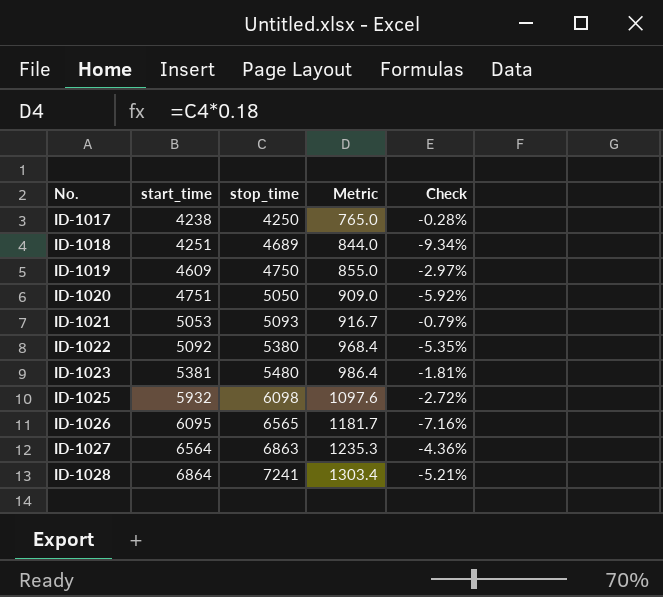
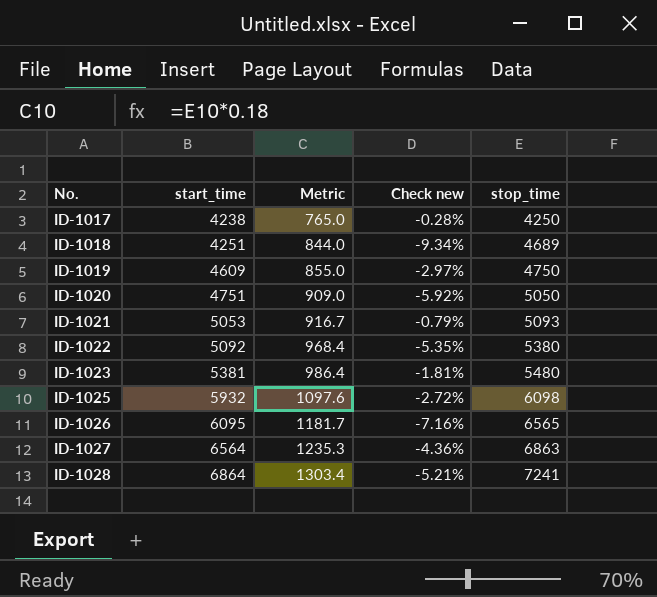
column name: Check -> Check new
column stop_time | position: 3 -> 5

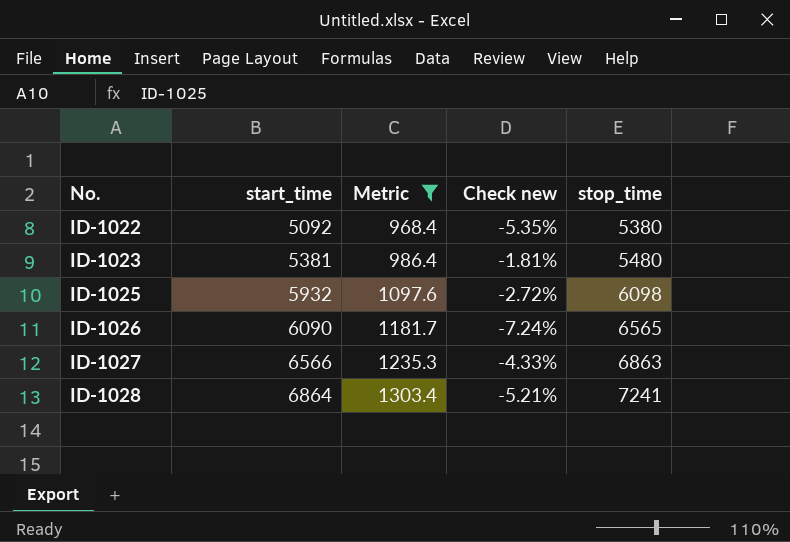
filter: none -> Metric >= 968.4
ID-1026 | start_time: 6095 -> 6090
ID-1026 | Check new: -7.16% -> -7.24%
ID-1027 | start_time: 6564 -> 6566
ID-1027 | Check new: -4.36% -> -4.33%

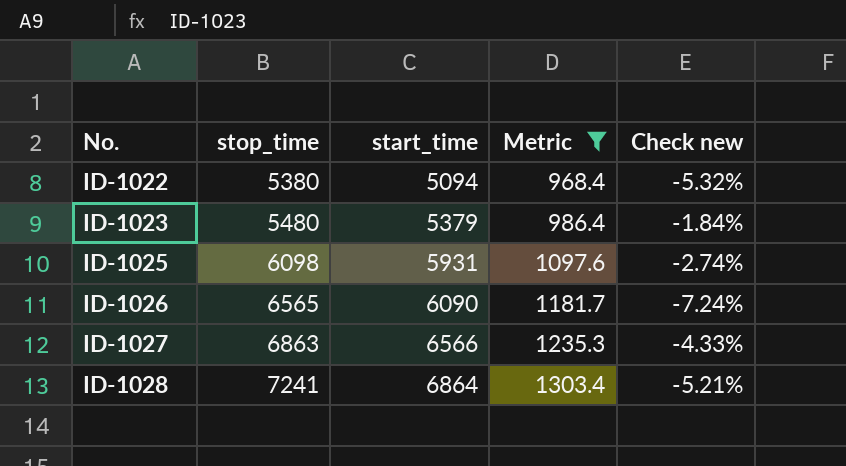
column stop_time | position: 5 -> 2
ID-1022 | start_time: 5092 -> 5094
ID-1022 | Check new: -5.35% -> -5.32%
ID-1023 | start_time: 5381 -> 5379
ID-1023 | Check new: -1.81% -> -1.84%
ID-1025 | start_time: 5932 -> 5931
ID-1025 | Check new: -2.72% -> -2.74%

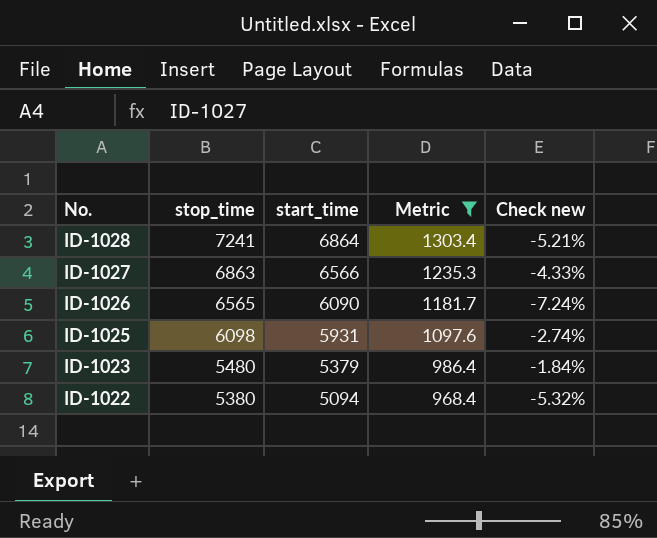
row order: No. ascending -> No. descending

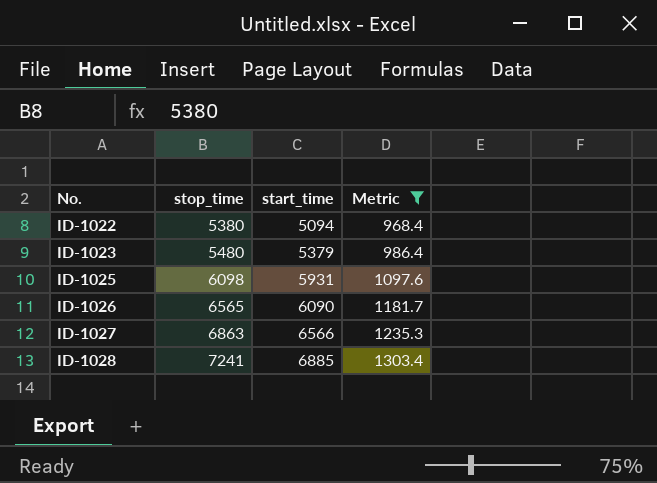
row order: No. descending -> No. ascending
column Check new | formula: ([start_time] - [stop_time]) / [stop_time] -> none
ID-1028 | start_time: 6864 -> 6885

